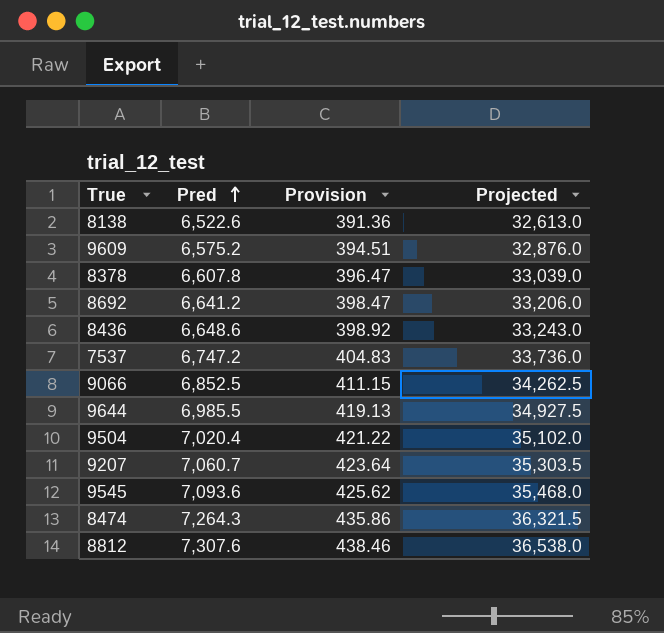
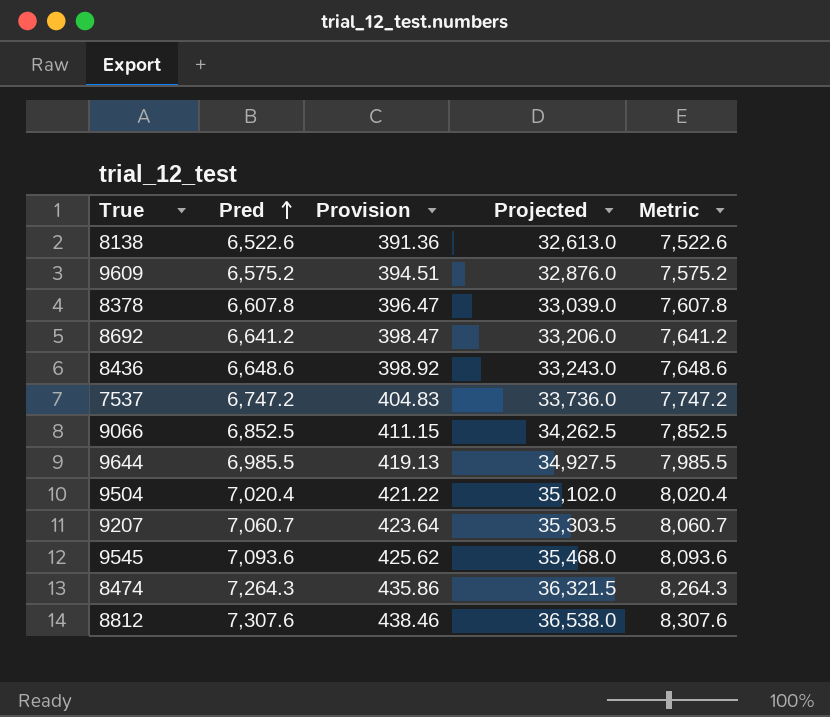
column Metric | formula: none -> [Pred] + 1000

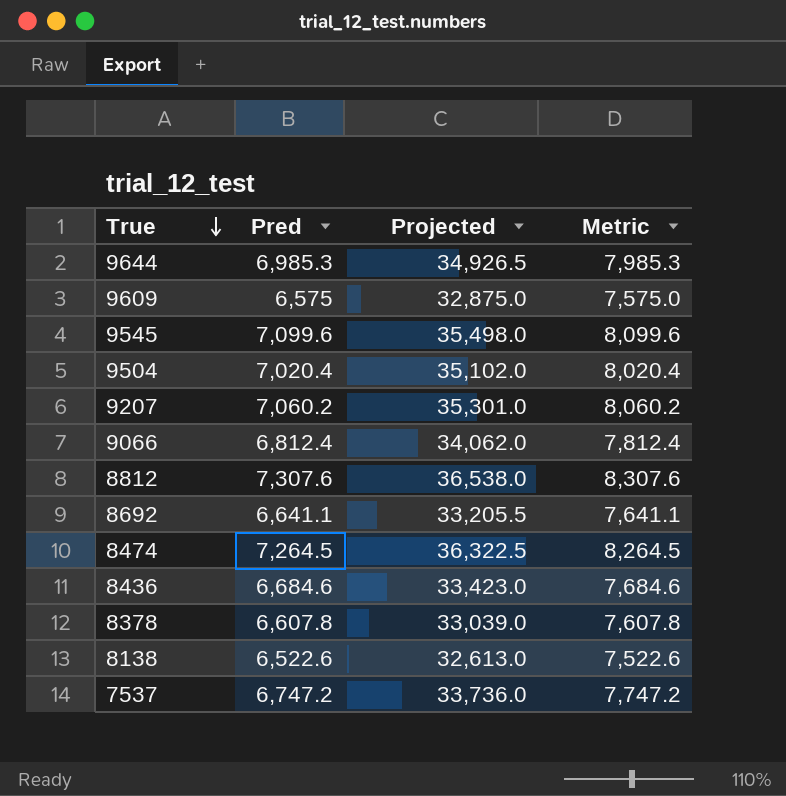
row order: Pred ascending -> True descending
column Provision | formula: [Pred] * 0.06 -> none
9644 | Pred: 6,985.5 -> 6,985.3
9644 | Projected: 34,927.5 -> 34,926.5
9644 | Metric: 7,985.5 -> 7,985.3
9609 | Pred: 6,575.2 -> 6,575
9609 | Projected: 32,876.0 -> 32,875.0
9609 | Metric: 7,575.2 -> 7,575.0
9545 | Pred: 7,093.6 -> 7,099.6
9545 | Projected: 35,468.0 -> 35,498.0
9545 | Metric: 8,093.6 -> 8,099.6
9207 | Pred: 7,060.7 -> 7,060.2
9207 | Projected: 35,303.5 -> 35,301.0
9207 | Metric: 8,060.7 -> 8,060.2
9066 | Pred: 6,852.5 -> 6,812.4
9066 | Projected: 34,262.5 -> 34,062.0
9066 | Metric: 7,852.5 -> 7,812.4
8692 | Pred: 6,641.2 -> 6,641.1
8692 | Projected: 33,206.0 -> 33,205.5
8692 | Metric: 7,641.2 -> 7,641.1
8474 | Pred: 7,264.3 -> 7,264.5
8474 | Projected: 36,321.5 -> 36,322.5
8474 | Metric: 8,264.3 -> 8,264.5
8436 | Pred: 6,648.6 -> 6,684.6
8436 | Projected: 33,243.0 -> 33,423.0
8436 | Metric: 7,648.6 -> 7,684.6

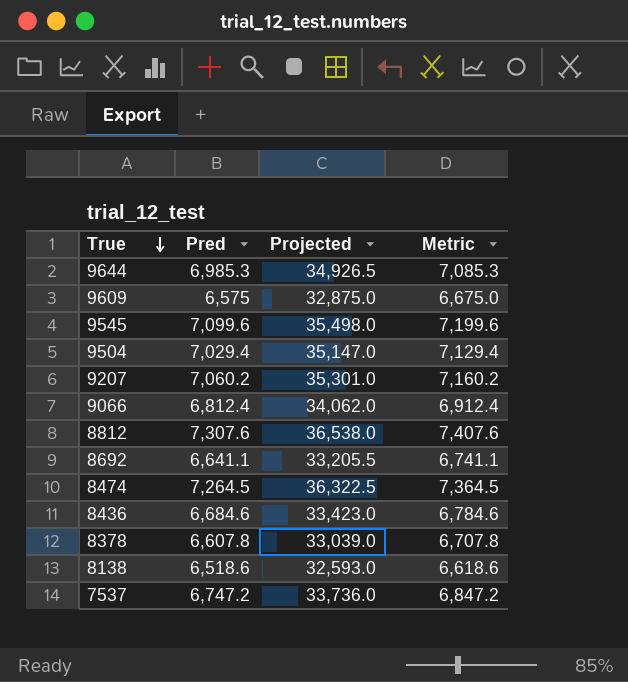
column Metric | formula: [Pred] + 1000 -> [Pred] + 100
9504 | Pred: 7,020.4 -> 7,029.4
9504 | Projected: 35,102.0 -> 35,147.0
8138 | Pred: 6,522.6 -> 6,518.6
8138 | Projected: 32,613.0 -> 32,593.0

